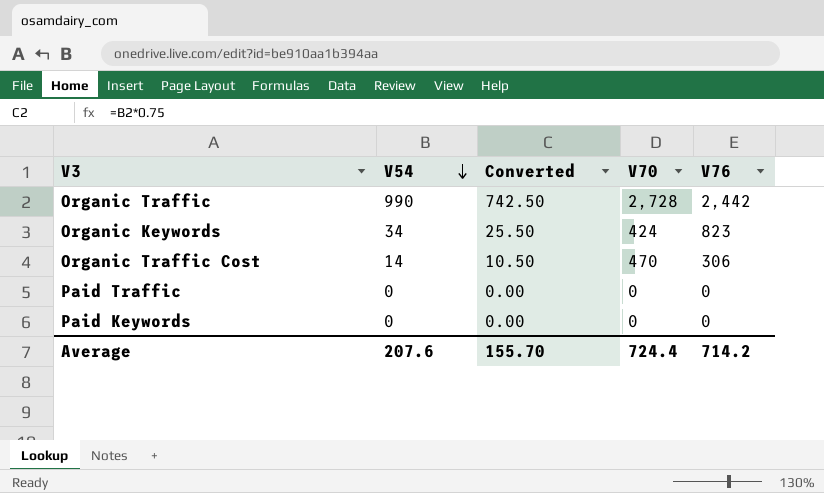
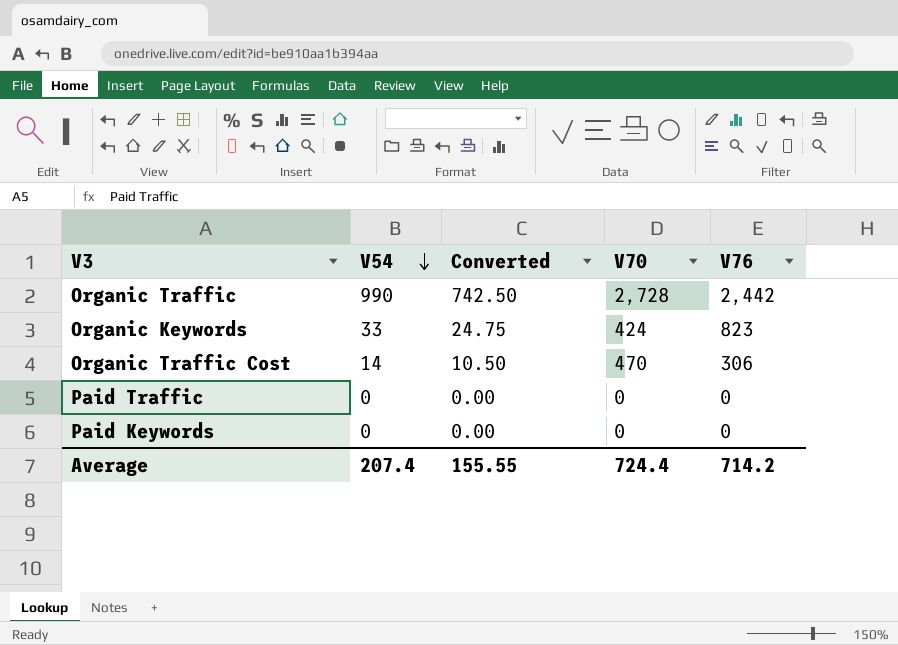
Organic Keywords | V54: 34 -> 33
Organic Keywords | Converted: 25.50 -> 24.75
Average | V54: 207.6 -> 207.4
Average | Converted: 155.70 -> 155.55

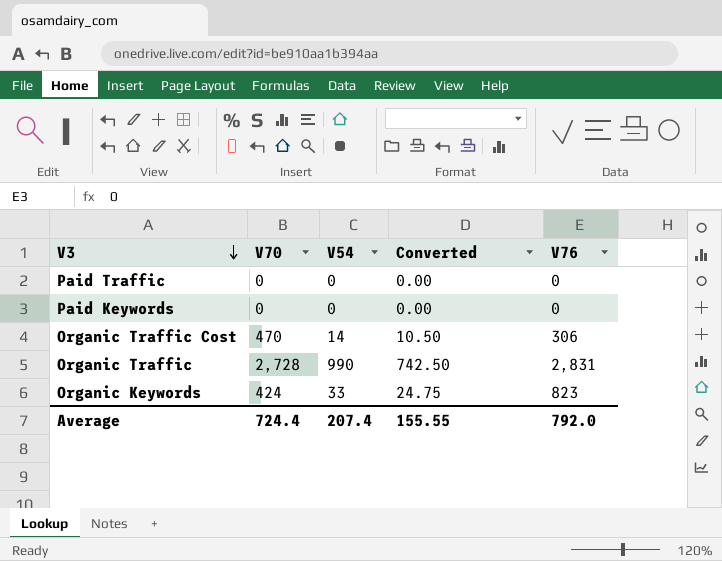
row order: V54 descending -> V3 descending
column V70 | position: 4 -> 2
Organic Traffic | V76: 2,442 -> 2,831
Average | V76: 714.2 -> 792.0

